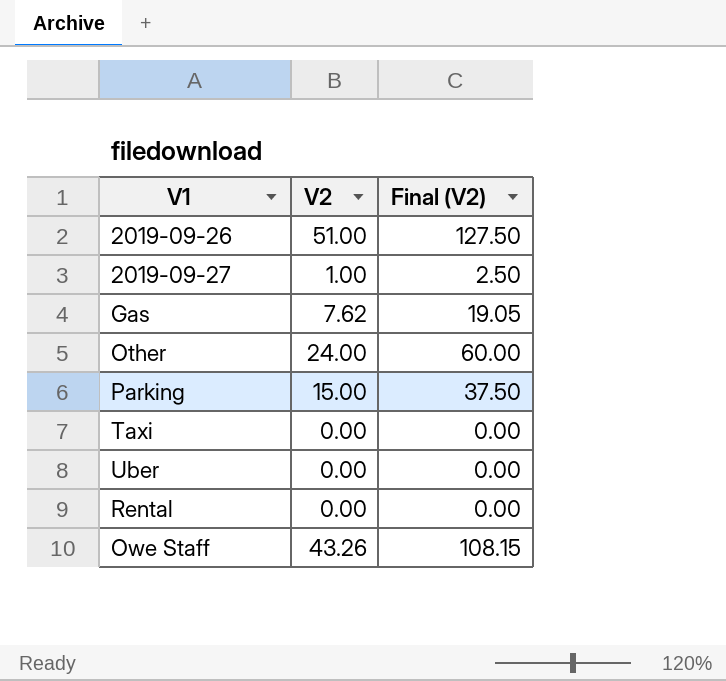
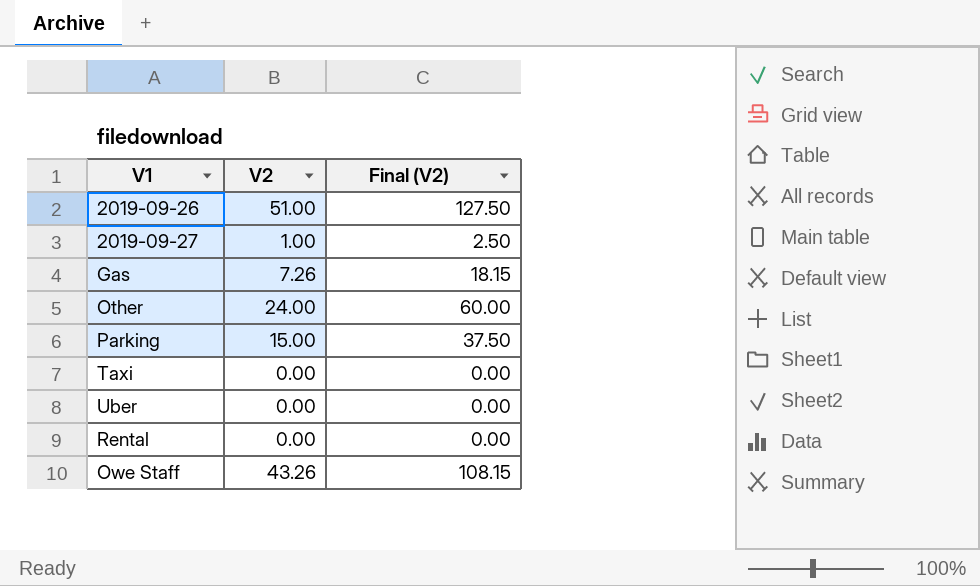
Gas | V2: 7.62 -> 7.26
Gas | Final (V2): 19.05 -> 18.15

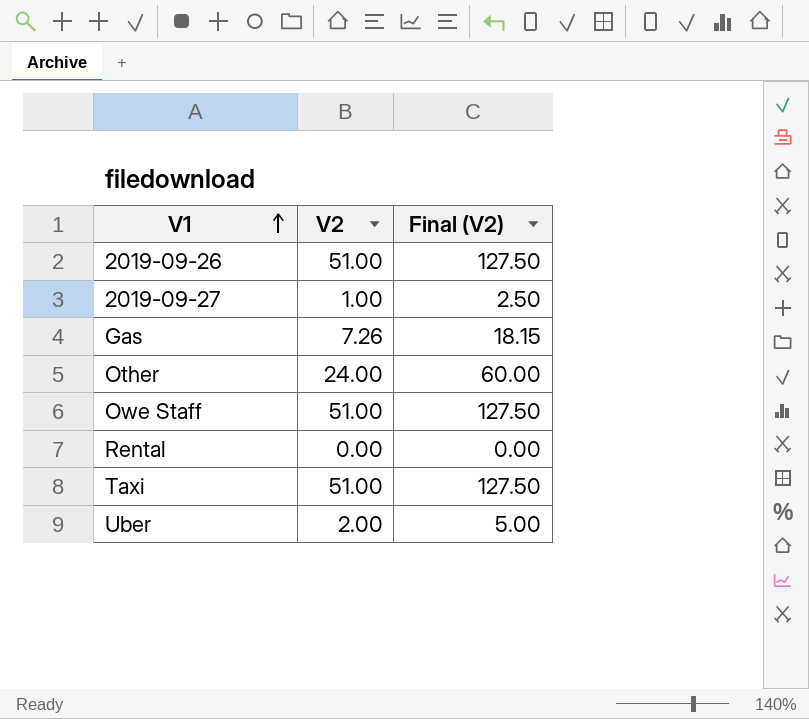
row order: none -> V1 ascending
row Parking: 15.00 | 37.50 -> none
Owe Staff | V2: 43.26 -> 51.00
Owe Staff | Final (V2): 108.15 -> 127.50
Taxi | V2: 0.00 -> 51.00
Taxi | Final (V2): 0.00 -> 127.50
Uber | V2: 0.00 -> 2.00
Uber | Final (V2): 0.00 -> 5.00

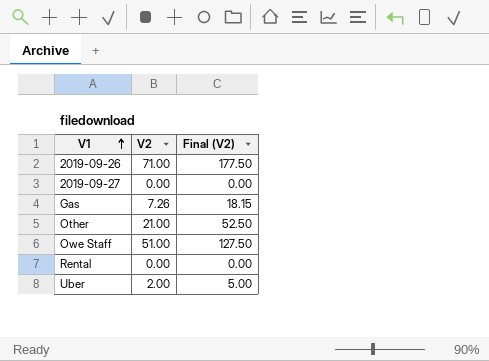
row Taxi: 51.00 | 127.50 -> none
2019-09-26 | V2: 51.00 -> 71.00
2019-09-26 | Final (V2): 127.50 -> 177.50
2019-09-27 | V2: 1.00 -> 0.00
2019-09-27 | Final (V2): 2.50 -> 0.00
Other | V2: 24.00 -> 21.00
Other | Final (V2): 60.00 -> 52.50

